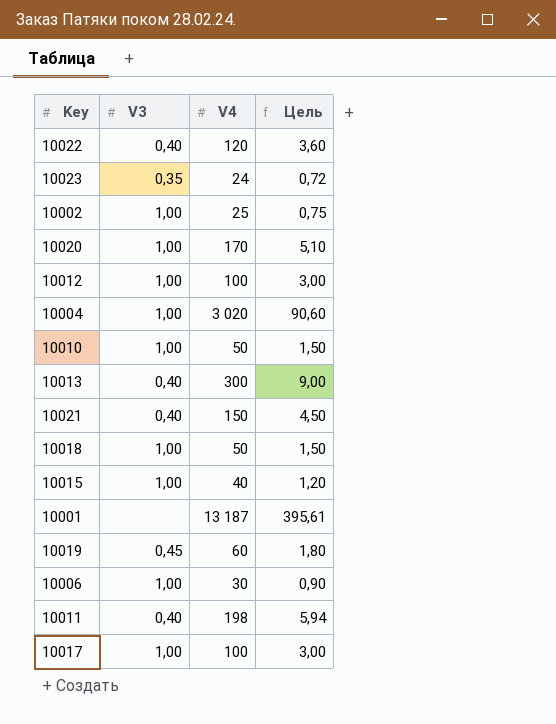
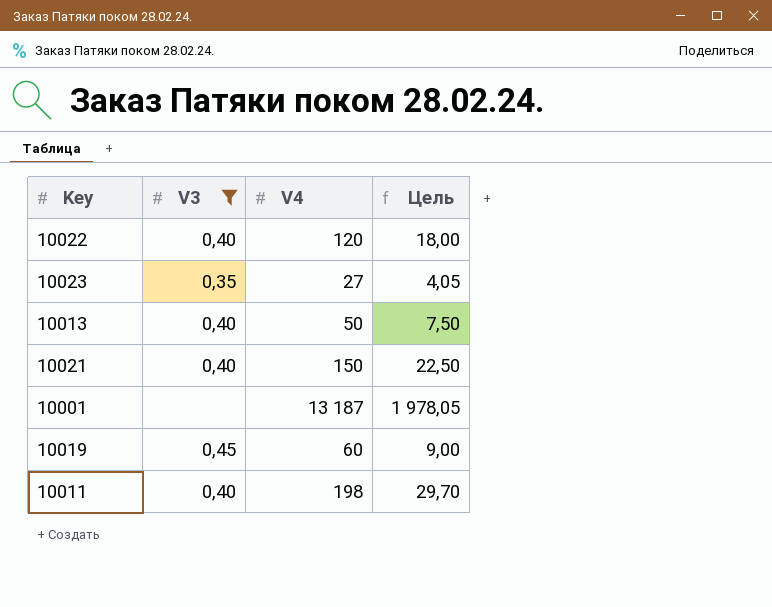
filter: none -> V3 != 1,00
column Цель | formula: [V4] * 0,03 -> [V4] * 0,15
10023 | V4: 24 -> 27
10013 | V4: 300 -> 50

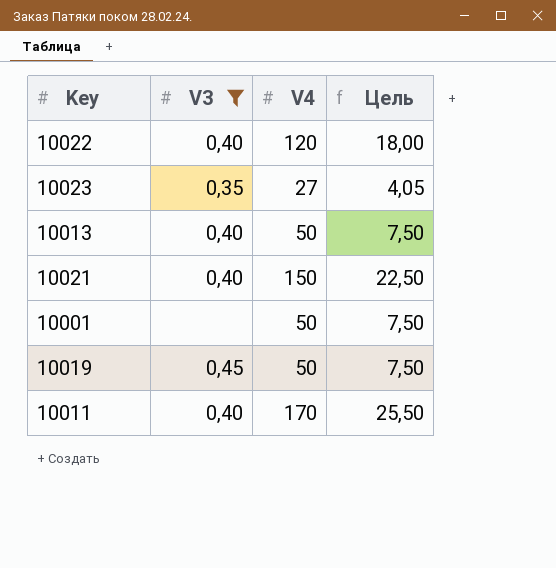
10001 | V4: 13 187 -> 50
10001 | Цель: 1 978,05 -> 7,50
10019 | V4: 60 -> 50
10019 | Цель: 9,00 -> 7,50
10011 | V4: 198 -> 170
10011 | Цель: 29,70 -> 25,50

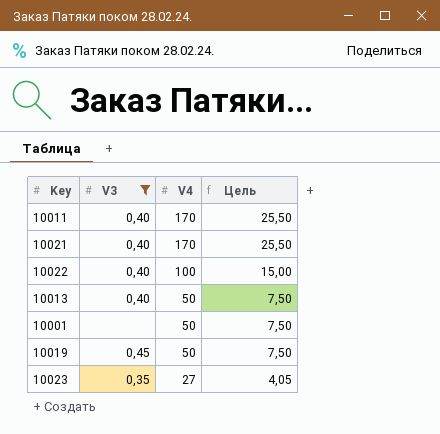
row order: none -> V4 descending
10021 | V4: 150 -> 170
10021 | Цель: 22,50 -> 25,50
10022 | V4: 120 -> 100
10022 | Цель: 18,00 -> 15,00

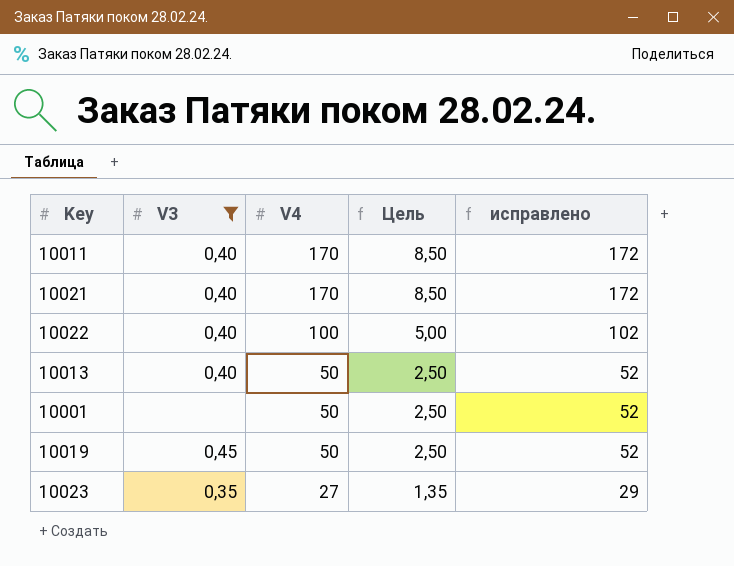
column Цель | formula: [V4] * 0,15 -> [V4] * 0,05
column исправлено | formula: none -> [V4] + 2

